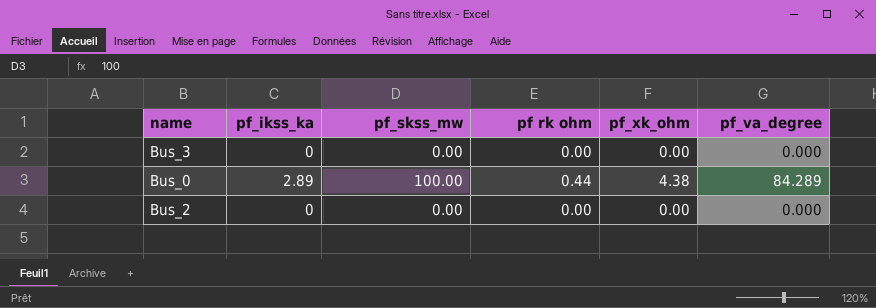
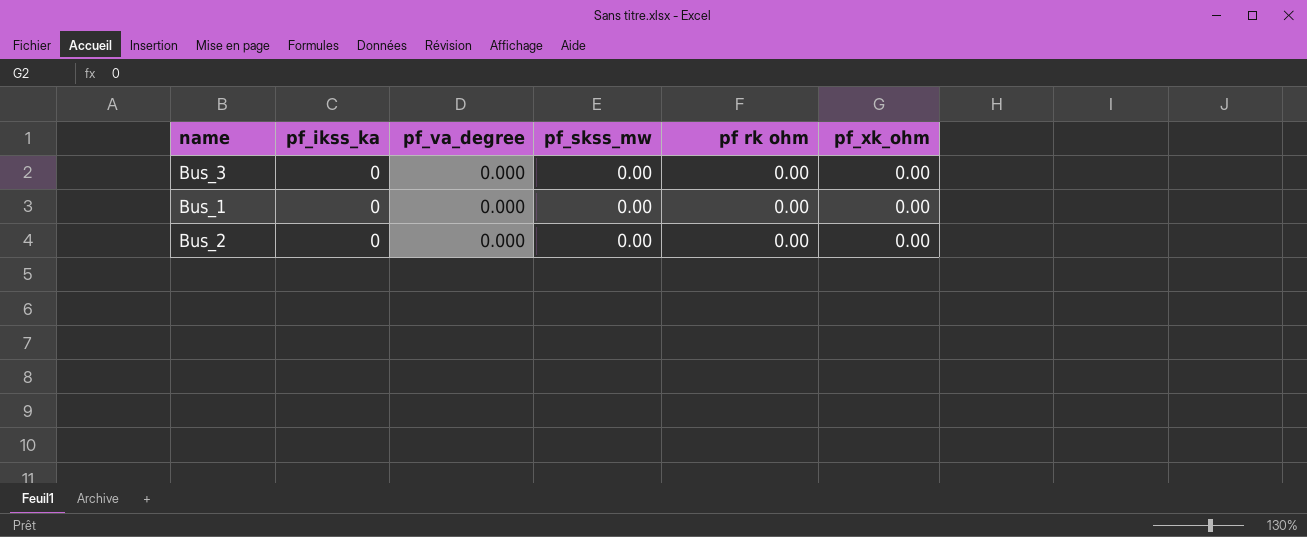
column pf_va_degree | position: 6 -> 3
row Bus_0: 2.89 | 100.00 | 0.44 | 4.38 | 84.289 -> none
row Bus_1: none -> 0 | 0.000 | 0.00 | 0.00 | 0.00

